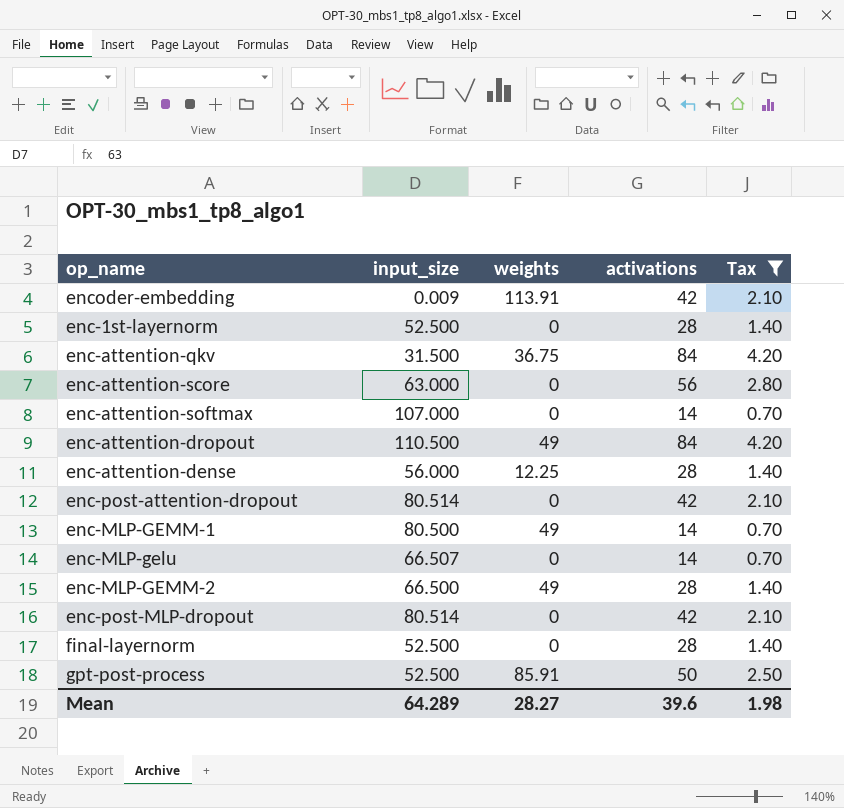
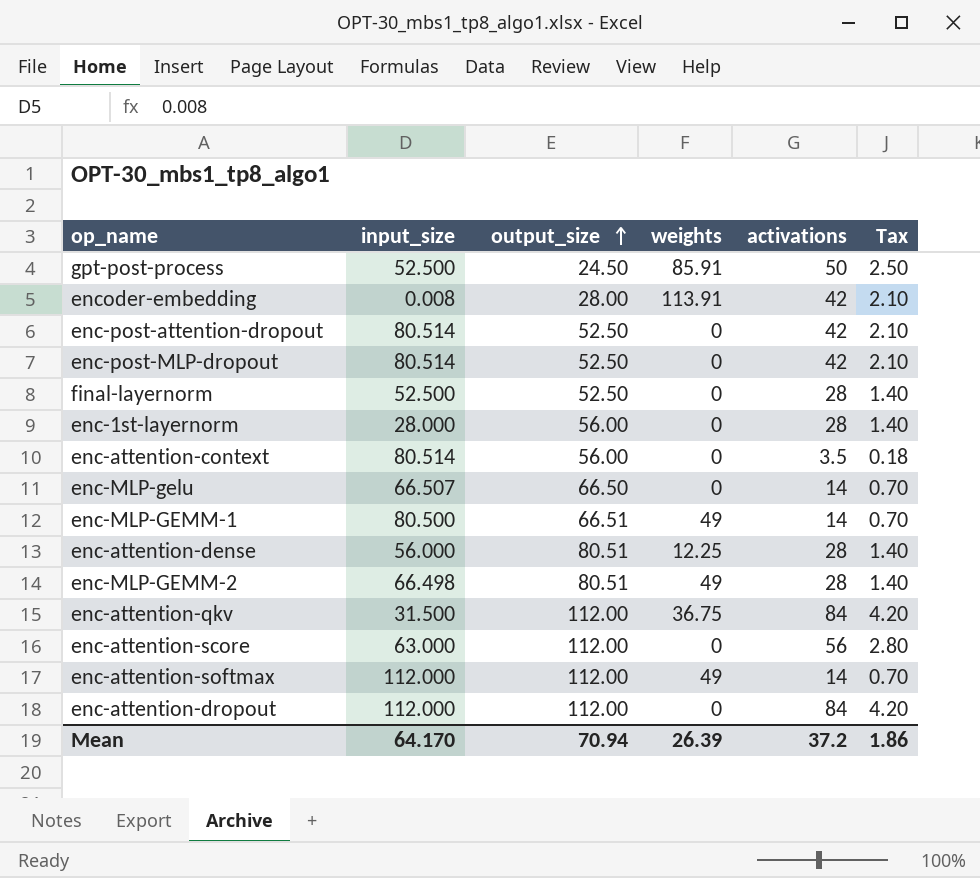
filter: Tax != 0.18 -> none
row order: none -> output_size ascending
column output_size | position: none -> 3
encoder-embedding | input_size: 0.009 -> 0.008
enc-1st-layernorm | input_size: 52.500 -> 28.000
enc-MLP-GEMM-2 | input_size: 66.500 -> 66.498
enc-attention-softmax | input_size: 107.000 -> 112.000
enc-attention-softmax | weights: 0 -> 49
enc-attention-dropout | input_size: 110.500 -> 112.000
enc-attention-dropout | weights: 49 -> 0
Mean | input_size: 64.289 -> 64.170
Mean | weights: 28.27 -> 26.39
Mean | activations: 39.6 -> 37.2
Mean | Tax: 1.98 -> 1.86

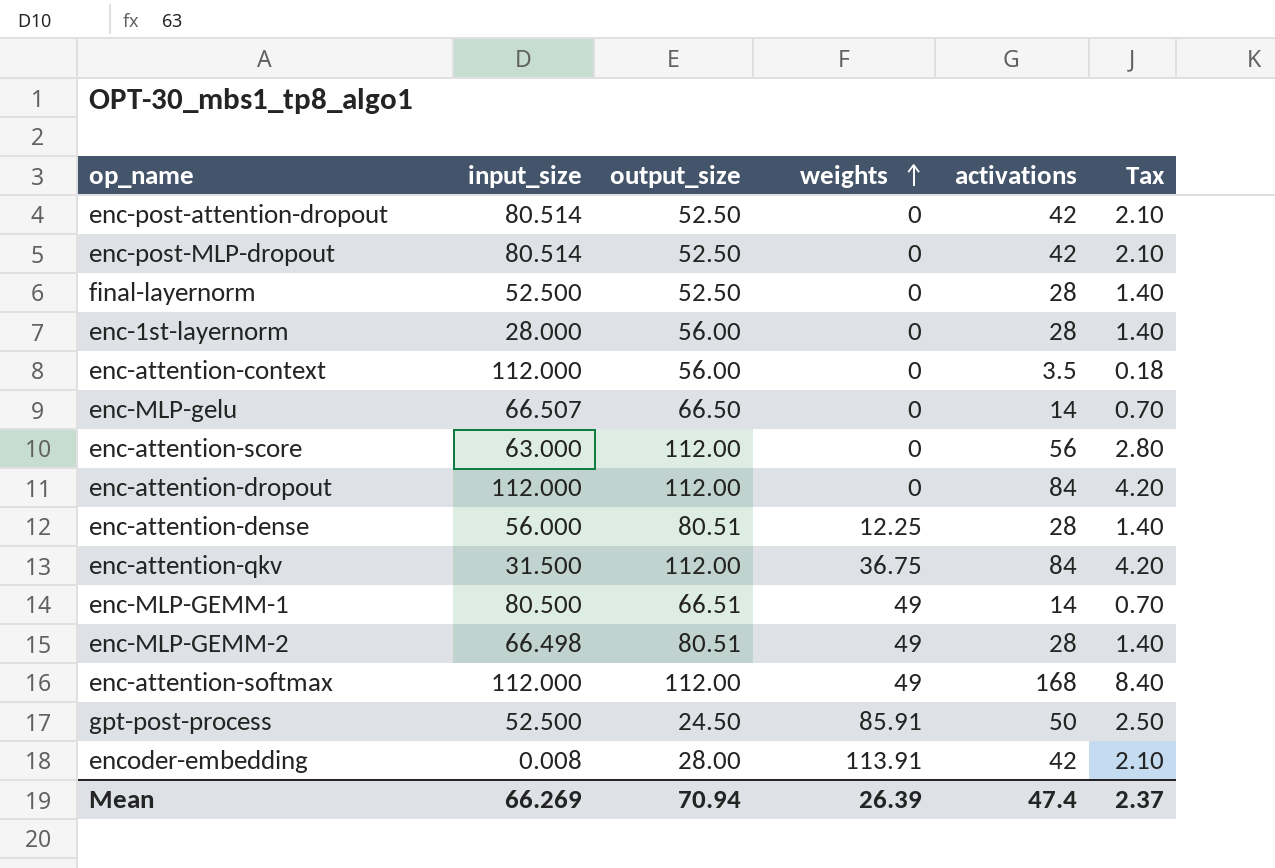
row order: output_size ascending -> weights ascending
enc-attention-context | input_size: 80.514 -> 112.000
enc-attention-softmax | activations: 14 -> 168
enc-attention-softmax | Tax: 0.70 -> 8.40
Mean | input_size: 64.170 -> 66.269
Mean | activations: 37.2 -> 47.4
Mean | Tax: 1.86 -> 2.37

